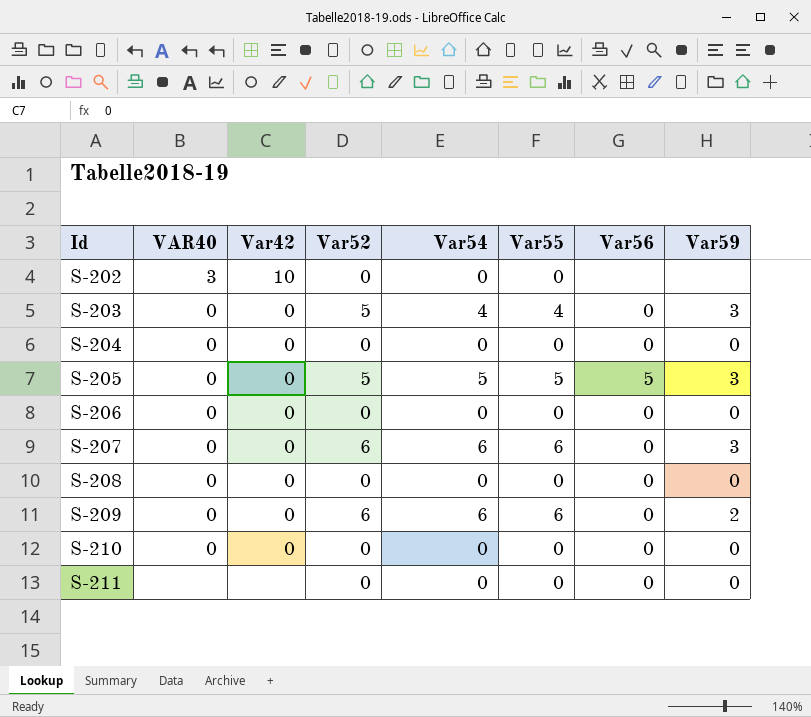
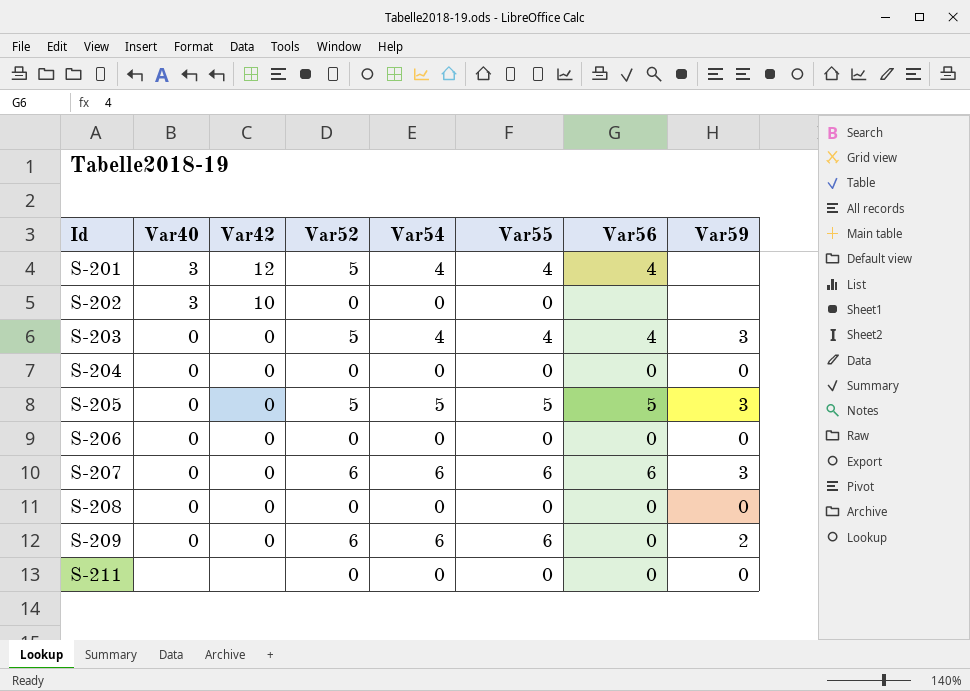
column name: VAR40 -> Var40
row S-210: 0 | 0 | 0 | 0 | 0 | 0 | 0 -> none
row S-201: none -> 3 | 12 | 5 | 4 | 4 | 4 | none
S-203 | Var56: 0 -> 4
S-207 | Var56: 0 -> 6

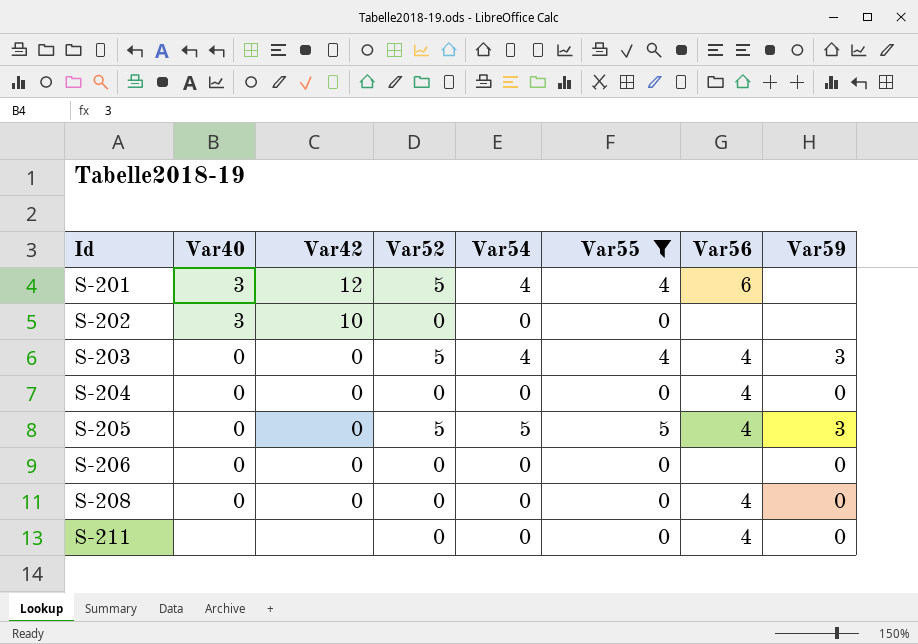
filter: none -> Var55 != 6
S-201 | Var56: 4 -> 6
S-204 | Var56: 0 -> 4
S-205 | Var56: 5 -> 4
S-206 | Var56: 0 -> none
S-208 | Var56: 0 -> 4
S-211 | Var56: 0 -> 4

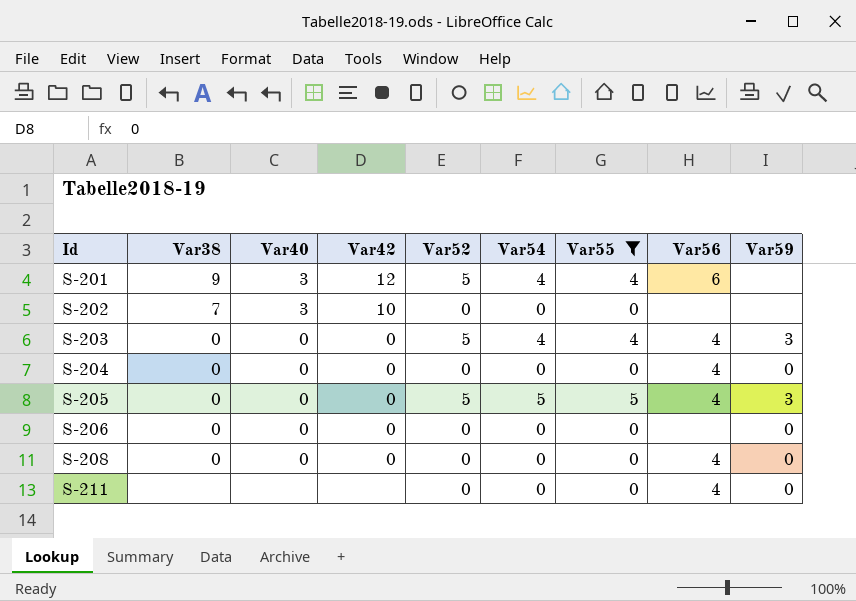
column Var38 | position: none -> 2

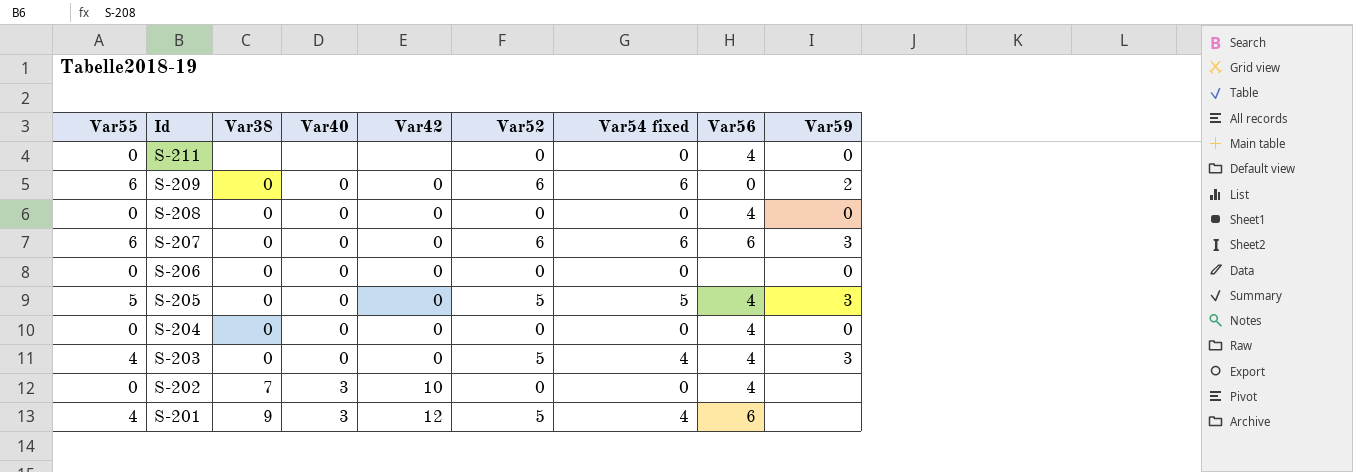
filter: Var55 != 6 -> none
row order: Id ascending -> Id descending
column Var55 | position: 7 -> 1
column name: Var54 -> Var54 fixed
S-202 | Var56: none -> 4

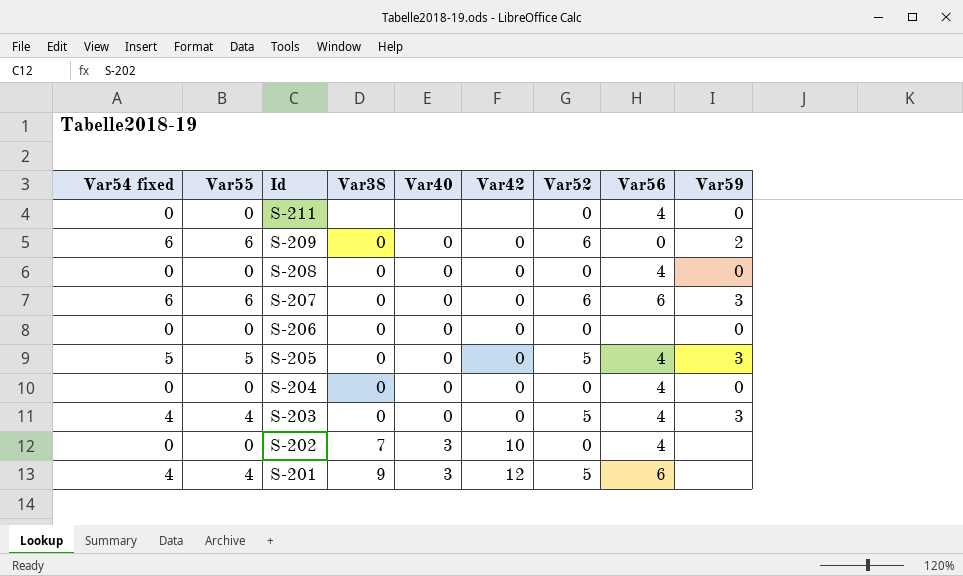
column Var54 fixed | position: 7 -> 1

